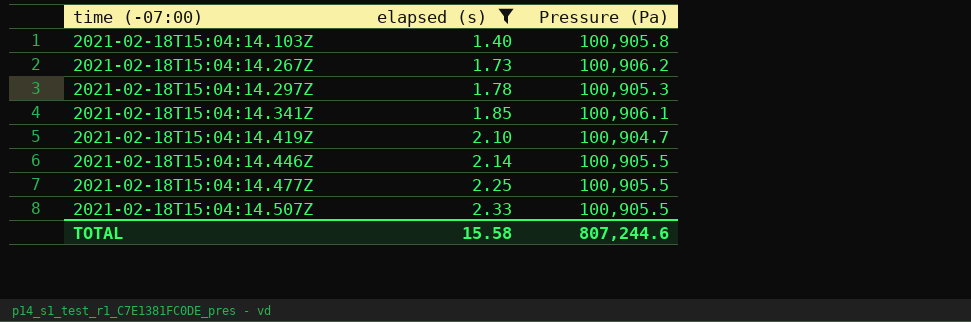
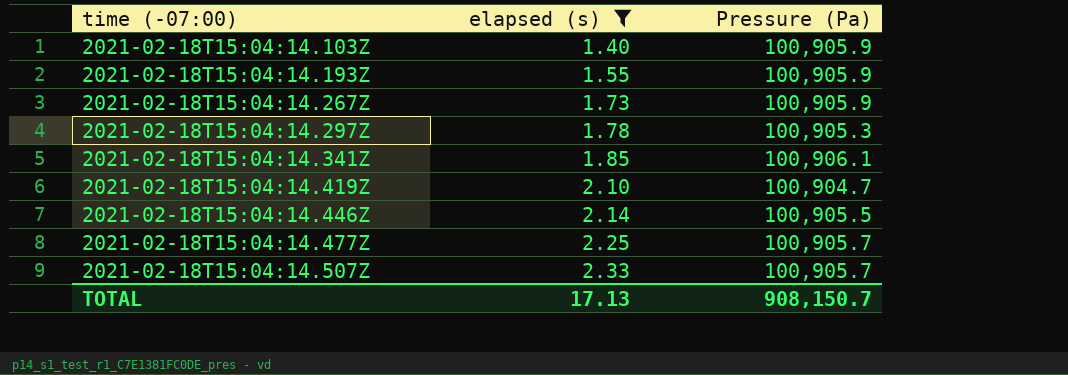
2021-02-18T15:04:14.103Z | Pressure (Pa): 100,905.8 -> 100,905.9
row 2021-02-18T15:04:14.193Z: none -> 1.55 | 100,905.9
2021-02-18T15:04:14.267Z | Pressure (Pa): 100,906.2 -> 100,905.9
2021-02-18T15:04:14.477Z | Pressure (Pa): 100,905.5 -> 100,905.7
2021-02-18T15:04:14.507Z | Pressure (Pa): 100,905.5 -> 100,905.7
TOTAL | elapsed (s): 15.58 -> 17.13
TOTAL | Pressure (Pa): 807,244.6 -> 908,150.7

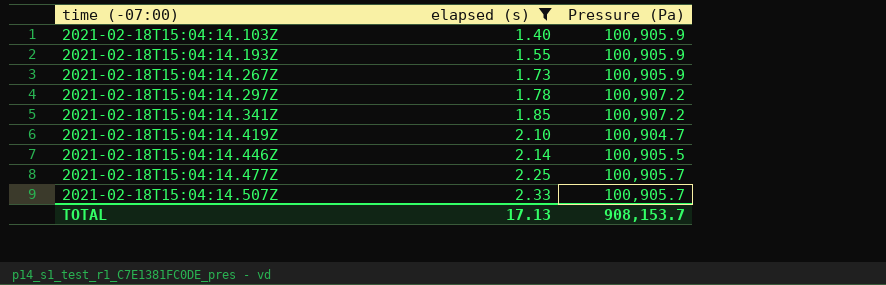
2021-02-18T15:04:14.297Z | Pressure (Pa): 100,905.3 -> 100,907.2
2021-02-18T15:04:14.341Z | Pressure (Pa): 100,906.1 -> 100,907.2
TOTAL | Pressure (Pa): 908,150.7 -> 908,153.7

